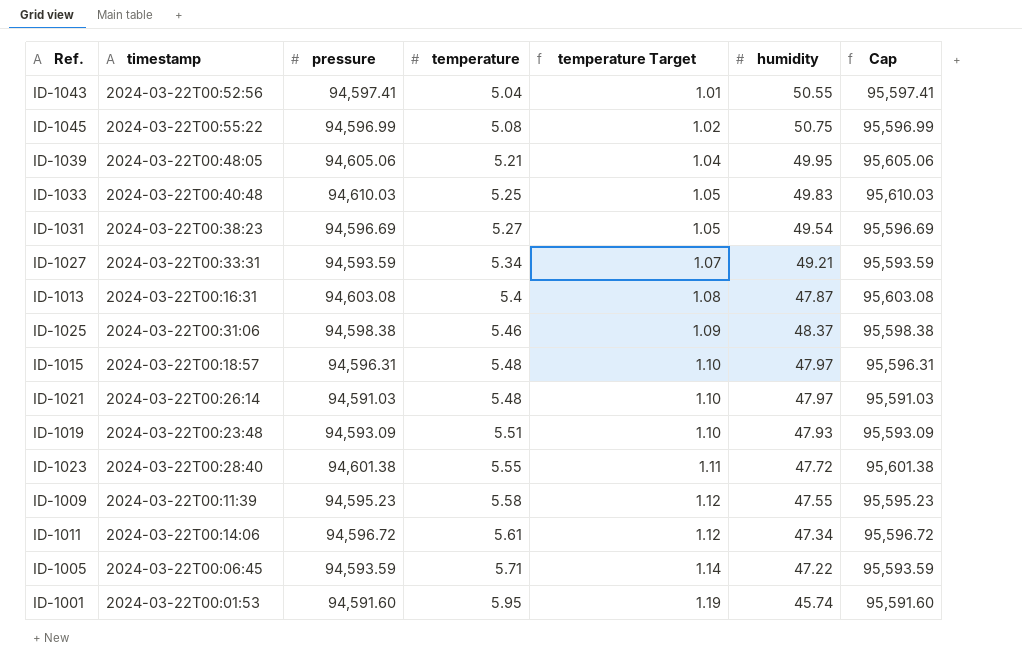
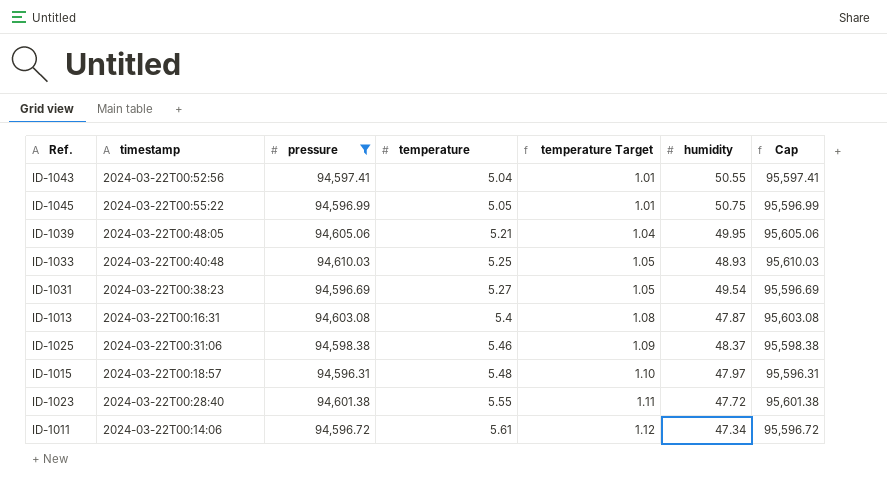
filter: none -> pressure >= 94,596.31
ID-1045 | temperature: 5.08 -> 5.05
ID-1045 | temperature Target: 1.02 -> 1.01
ID-1033 | humidity: 49.83 -> 48.93

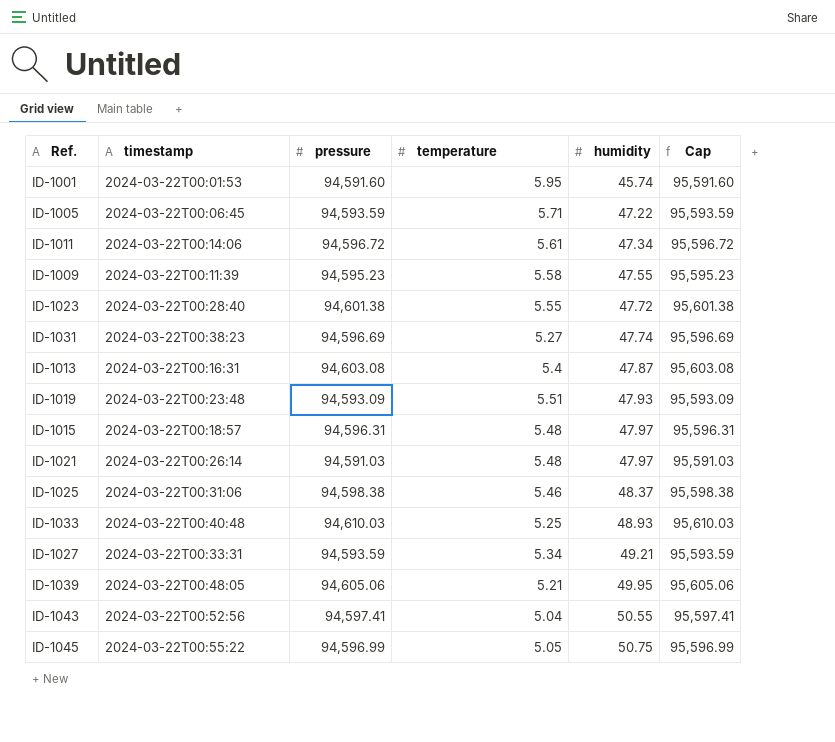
filter: pressure >= 94,596.31 -> none
row order: temperature ascending -> humidity ascending
column temperature Target | formula: [temperature] * 0.2 -> none
ID-1031 | humidity: 49.54 -> 47.74

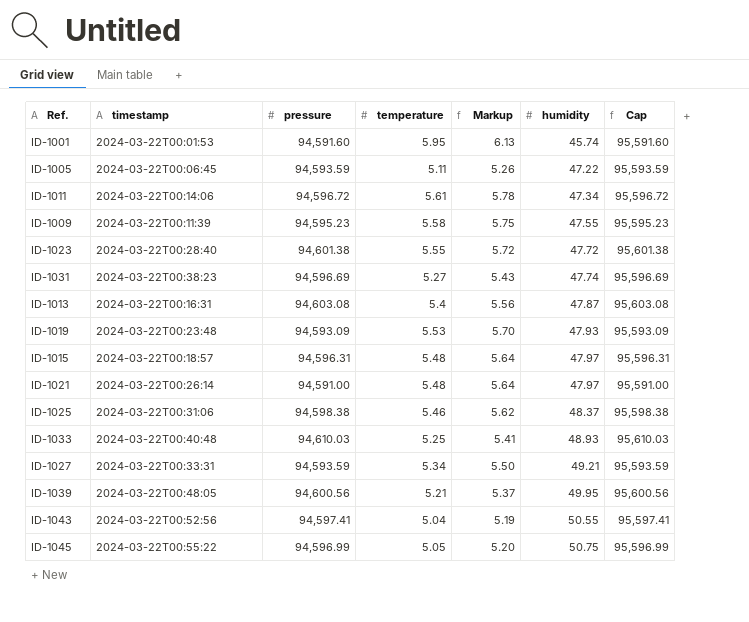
column Markup | formula: none -> [temperature] * 1.03
ID-1005 | temperature: 5.71 -> 5.11
ID-1019 | temperature: 5.51 -> 5.53
ID-1021 | pressure: 94,591.03 -> 94,591.00
ID-1021 | Cap: 95,591.03 -> 95,591.00
ID-1039 | pressure: 94,605.06 -> 94,600.56
ID-1039 | Cap: 95,605.06 -> 95,600.56

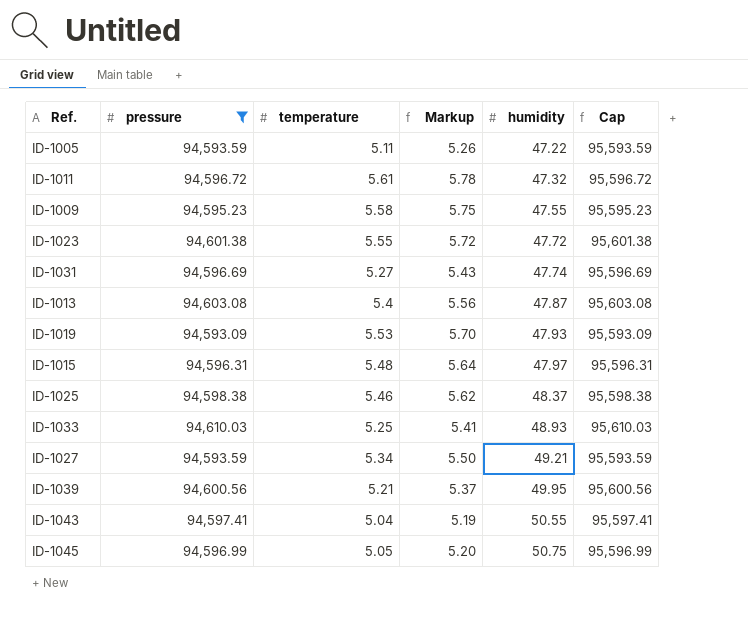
filter: none -> pressure >= 94,593.09
column timestamp | position: 2 -> none
ID-1011 | humidity: 47.34 -> 47.32

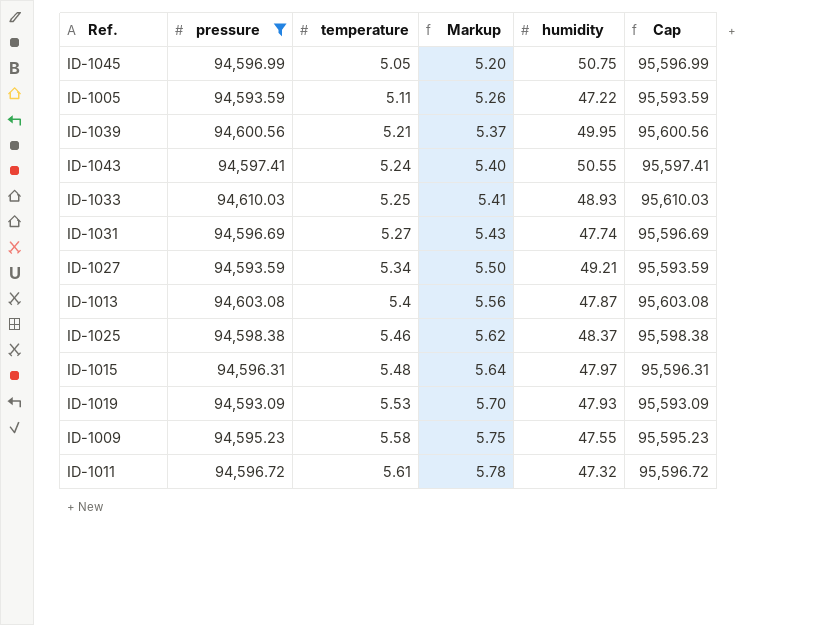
row order: humidity ascending -> temperature ascending
row ID-1023: 94,601.38 | 5.55 | 5.72 | 47.72 | 95,601.38 -> none
ID-1043 | temperature: 5.04 -> 5.24
ID-1043 | Markup: 5.19 -> 5.40

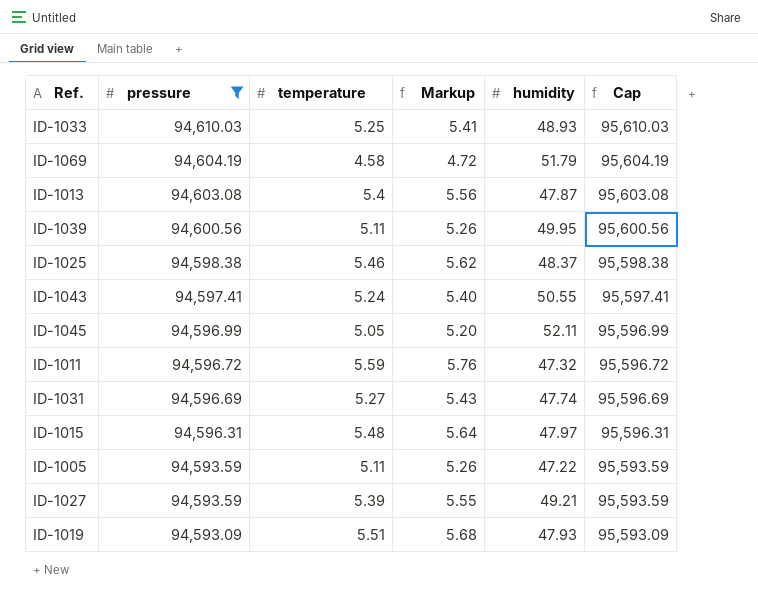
row order: temperature ascending -> pressure descending
row ID-1009: 94,595.23 | 5.58 | 5.75 | 47.55 | 95,595.23 -> none
row ID-1069: none -> 94,604.19 | 4.58 | 4.72 | 51.79 | 95,604.19
ID-1039 | temperature: 5.21 -> 5.11
ID-1039 | Markup: 5.37 -> 5.26
ID-1045 | humidity: 50.75 -> 52.11
ID-1011 | temperature: 5.61 -> 5.59
ID-1011 | Markup: 5.78 -> 5.76
ID-1027 | temperature: 5.34 -> 5.39
ID-1027 | Markup: 5.50 -> 5.55
ID-1019 | temperature: 5.53 -> 5.51
ID-1019 | Markup: 5.70 -> 5.68

